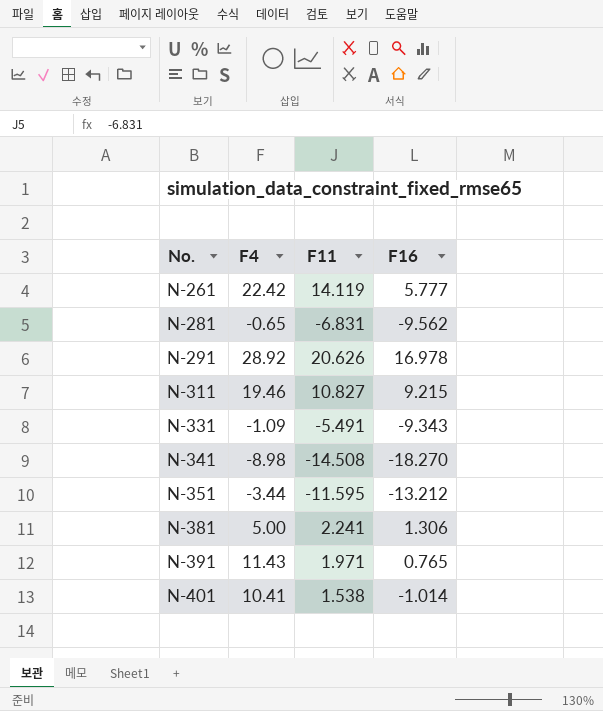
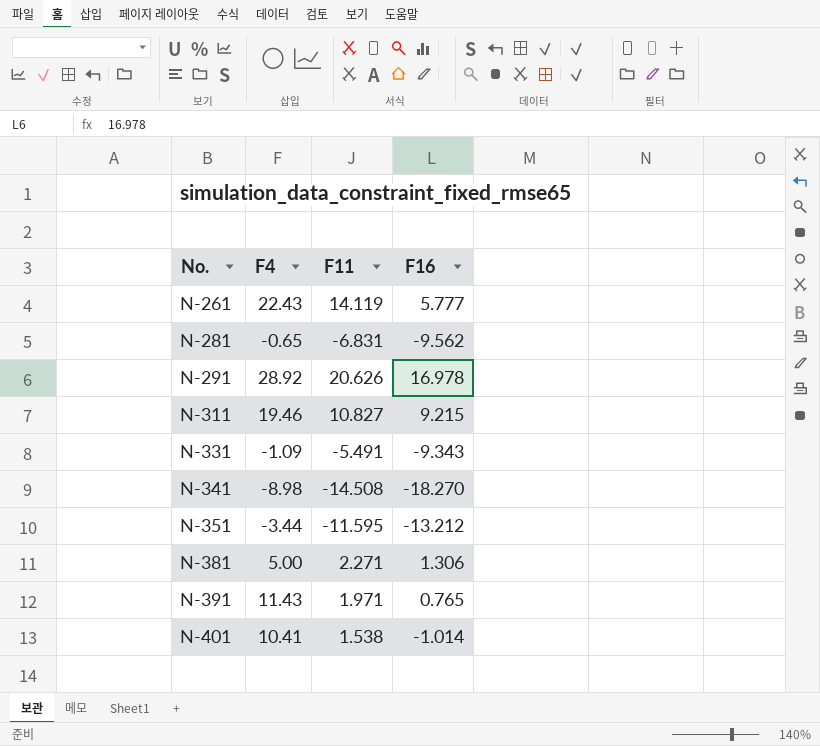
N-261 | F4: 22.42 -> 22.43
N-381 | F11: 2.241 -> 2.271

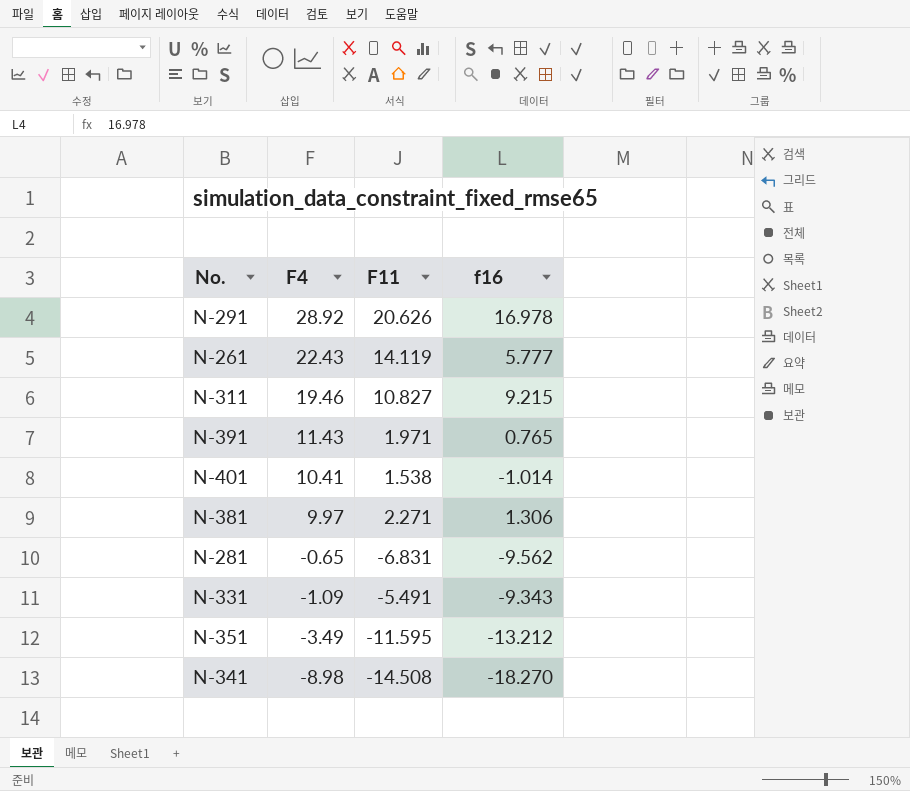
row order: No. ascending -> F4 descending
column name: F16 -> f16
N-381 | F4: 5.00 -> 9.97
N-351 | F4: -3.44 -> -3.49

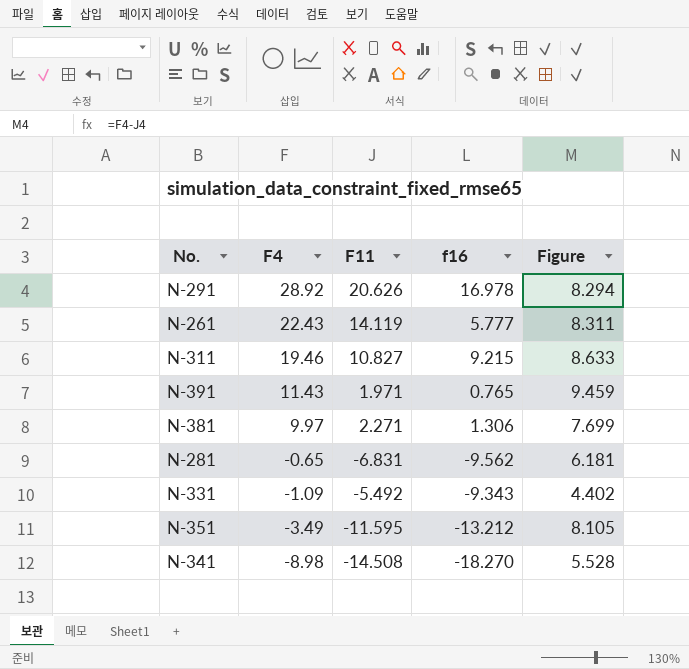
column Figure | formula: none -> [F4] - [F11]
row N-401: 10.41 | 1.538 | -1.014 -> none
N-331 | F11: -5.491 -> -5.492

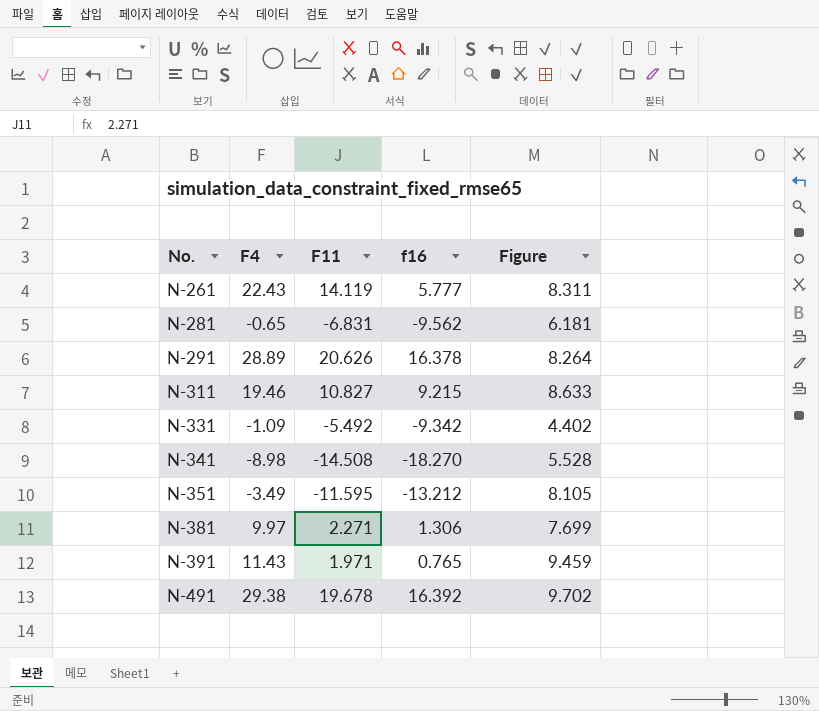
row order: F4 descending -> No. ascending
N-291 | F4: 28.92 -> 28.89
N-291 | f16: 16.978 -> 16.378
N-291 | Figure: 8.294 -> 8.264
N-331 | f16: -9.343 -> -9.342
row N-491: none -> 29.38 | 19.678 | 16.392 | 9.702

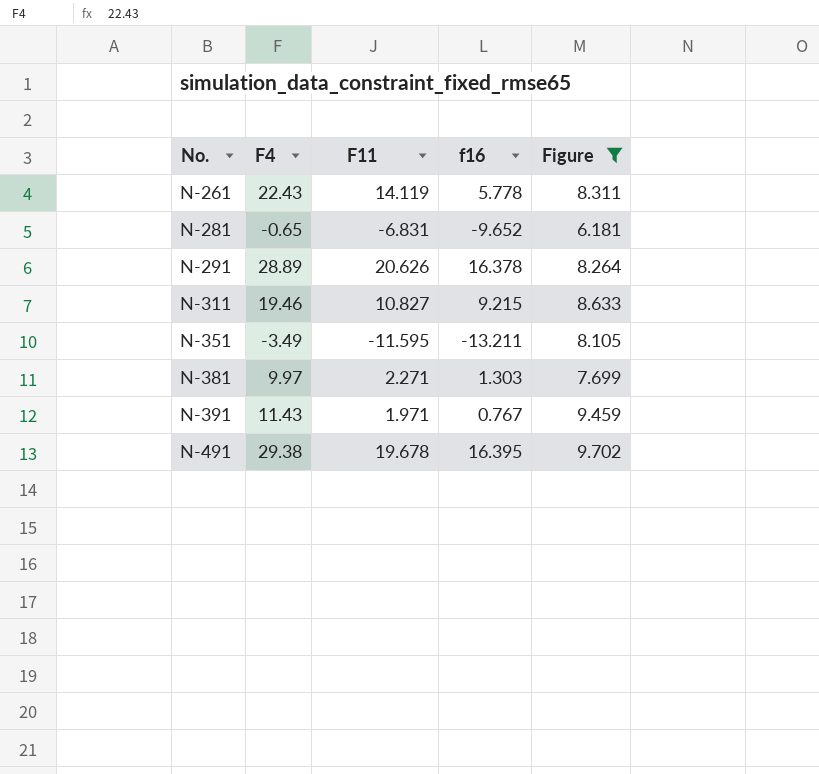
filter: none -> Figure >= 6.181
N-261 | f16: 5.777 -> 5.778
N-281 | f16: -9.562 -> -9.652
N-351 | f16: -13.212 -> -13.211
N-381 | f16: 1.306 -> 1.303
N-391 | f16: 0.765 -> 0.767
N-491 | f16: 16.392 -> 16.395

